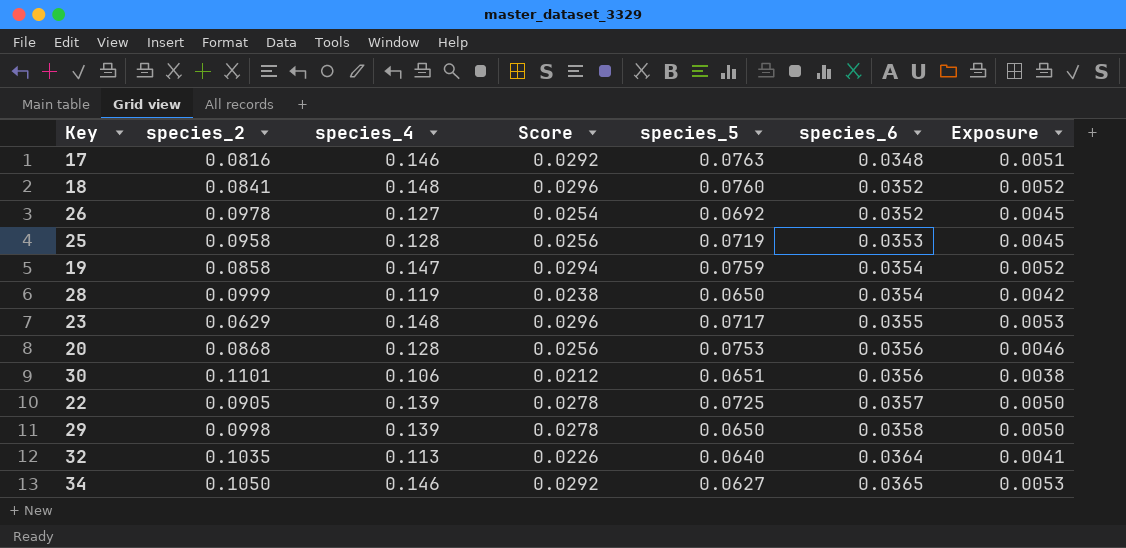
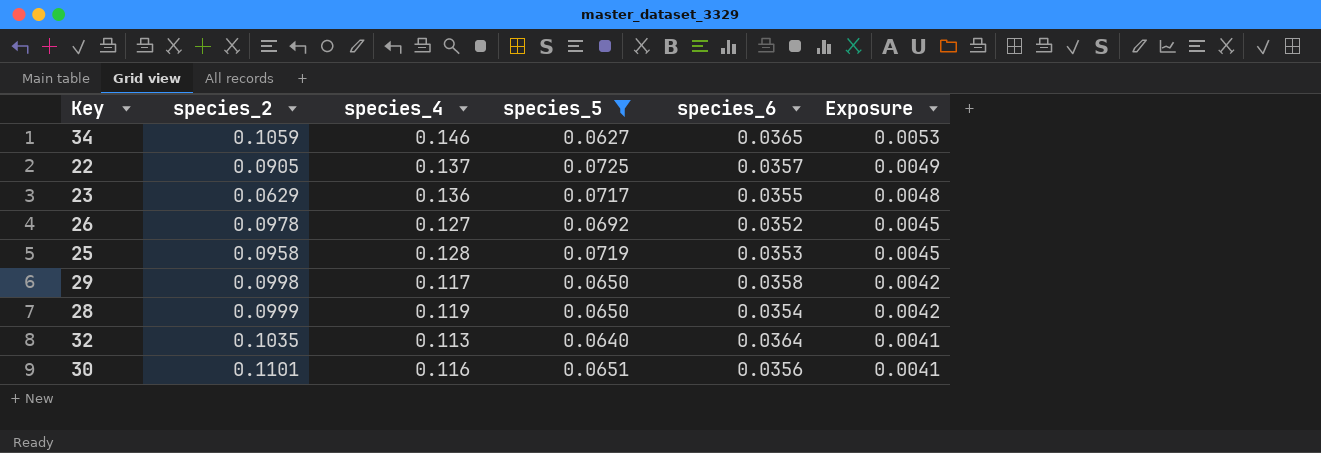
filter: none -> species_5 <= 0.0725
row order: species_6 ascending -> Exposure descending
column Score | formula: [species_4] * 0.2 -> none
34 | species_2: 0.1050 -> 0.1059
22 | species_4: 0.139 -> 0.137
22 | Exposure: 0.0050 -> 0.0049
23 | species_4: 0.148 -> 0.136
23 | Exposure: 0.0053 -> 0.0048
29 | species_4: 0.139 -> 0.117
29 | Exposure: 0.0050 -> 0.0042
30 | species_4: 0.106 -> 0.116
30 | Exposure: 0.0038 -> 0.0041

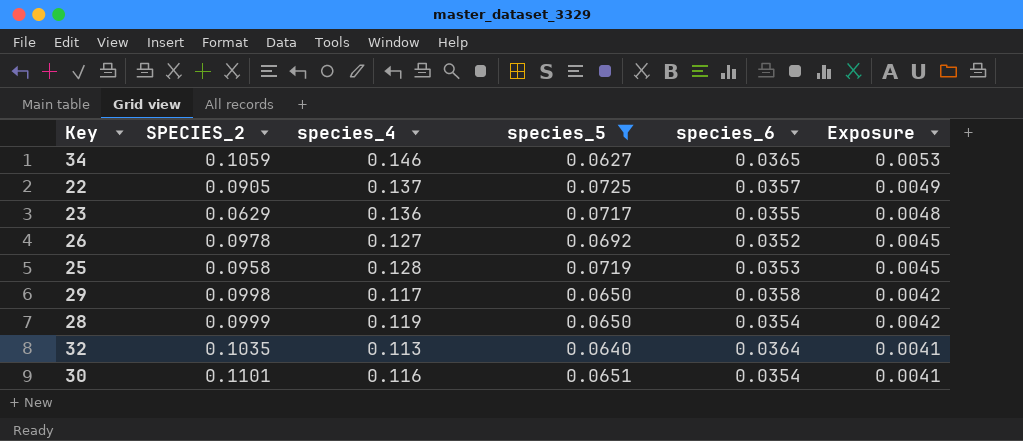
column name: species_2 -> SPECIES_2
30 | species_6: 0.0356 -> 0.0354

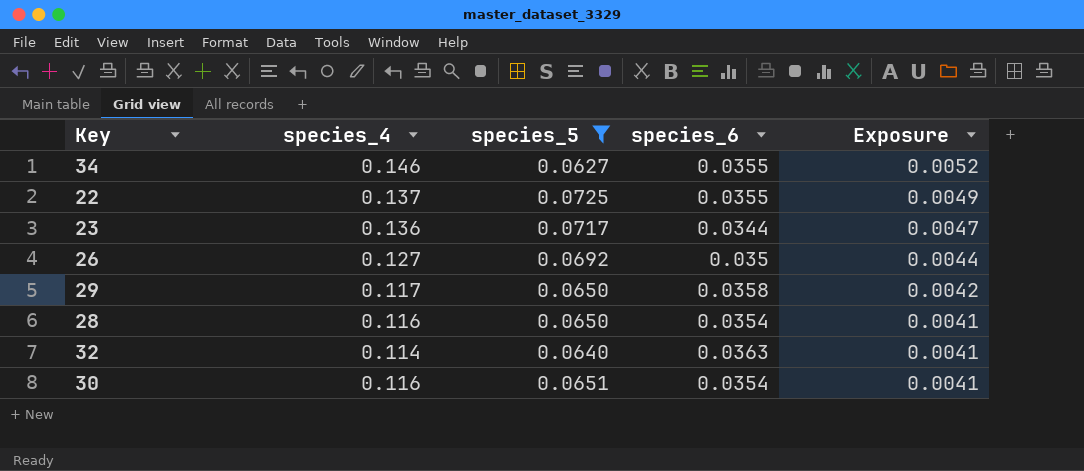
column SPECIES_2 | position: 2 -> none
row 25: 0.0958 | 0.128 | 0.0719 | 0.0353 | 0.0045 -> none
34 | species_6: 0.0365 -> 0.0355
34 | Exposure: 0.0053 -> 0.0052
22 | species_6: 0.0357 -> 0.0355
23 | species_6: 0.0355 -> 0.0344
23 | Exposure: 0.0048 -> 0.0047
26 | species_6: 0.0352 -> 0.035
26 | Exposure: 0.0045 -> 0.0044
28 | species_4: 0.119 -> 0.116
28 | Exposure: 0.0042 -> 0.0041
32 | species_4: 0.113 -> 0.114
32 | species_6: 0.0364 -> 0.0363

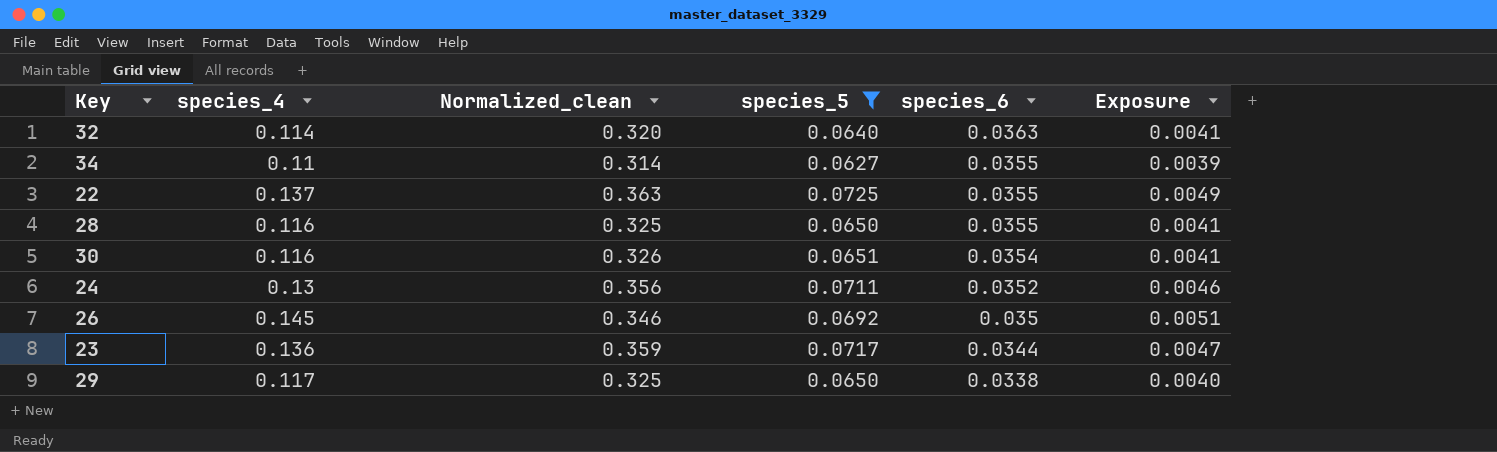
row order: Exposure descending -> species_6 descending
column Normalized_clean | formula: none -> [species_5] * 5
34 | species_4: 0.146 -> 0.11
34 | Exposure: 0.0052 -> 0.0039
28 | species_6: 0.0354 -> 0.0355
row 24: none -> 0.13 | 0.356 | 0.0711 | 0.0352 | 0.0046
26 | species_4: 0.127 -> 0.145
26 | Exposure: 0.0044 -> 0.0051
29 | species_6: 0.0358 -> 0.0338
29 | Exposure: 0.0042 -> 0.0040

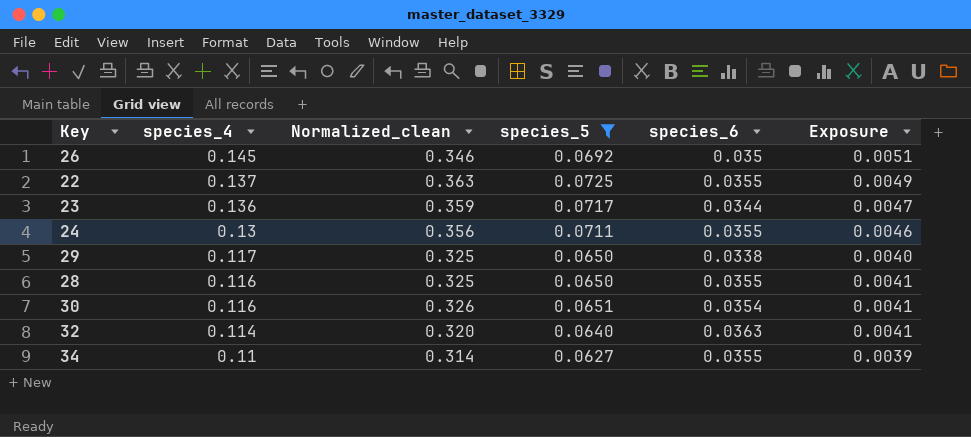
row order: species_6 descending -> species_4 descending
24 | species_6: 0.0352 -> 0.0355

